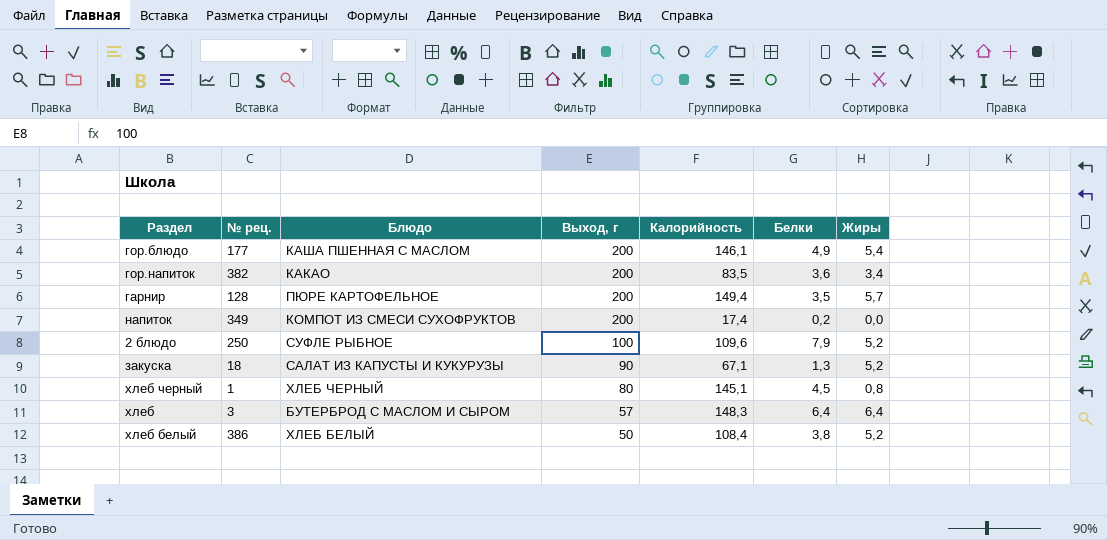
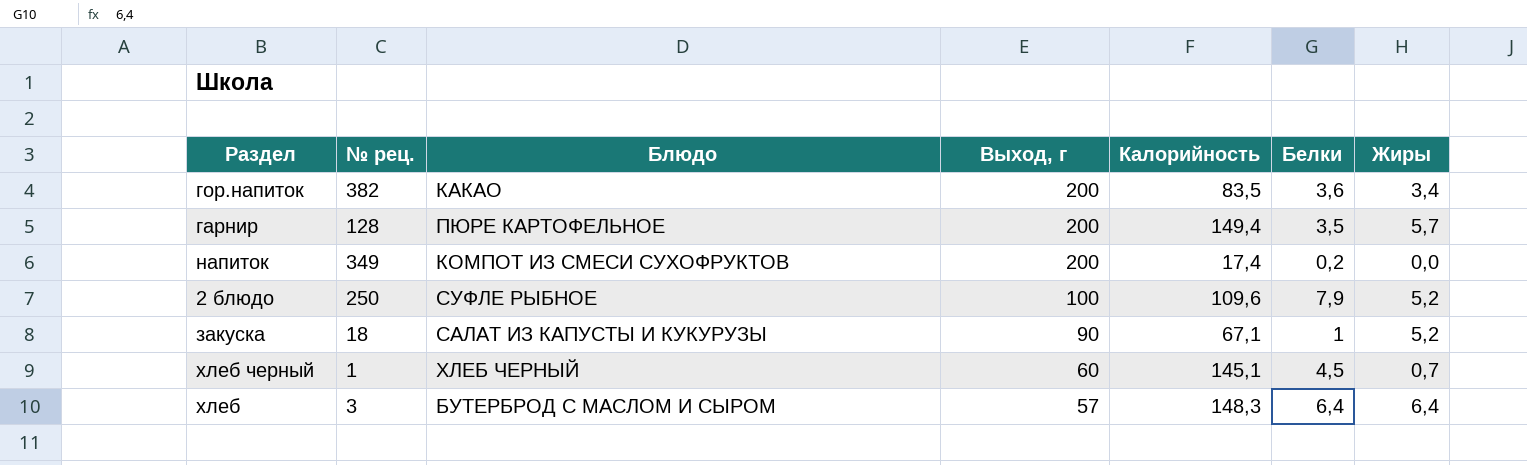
row гор.блюдо: 177 | КАША ПШЕННАЯ С МАСЛОМ | 200 | 146,1 | 4,9 | 5,4 -> none
row хлеб белый: 386 | ХЛЕБ БЕЛЫЙ | 50 | 108,4 | 3,8 | 5,2 -> none
закуска | Белки: 1,3 -> 1
хлеб черный | Выход, г: 80 -> 60
хлеб черный | Жиры: 0,8 -> 0,7

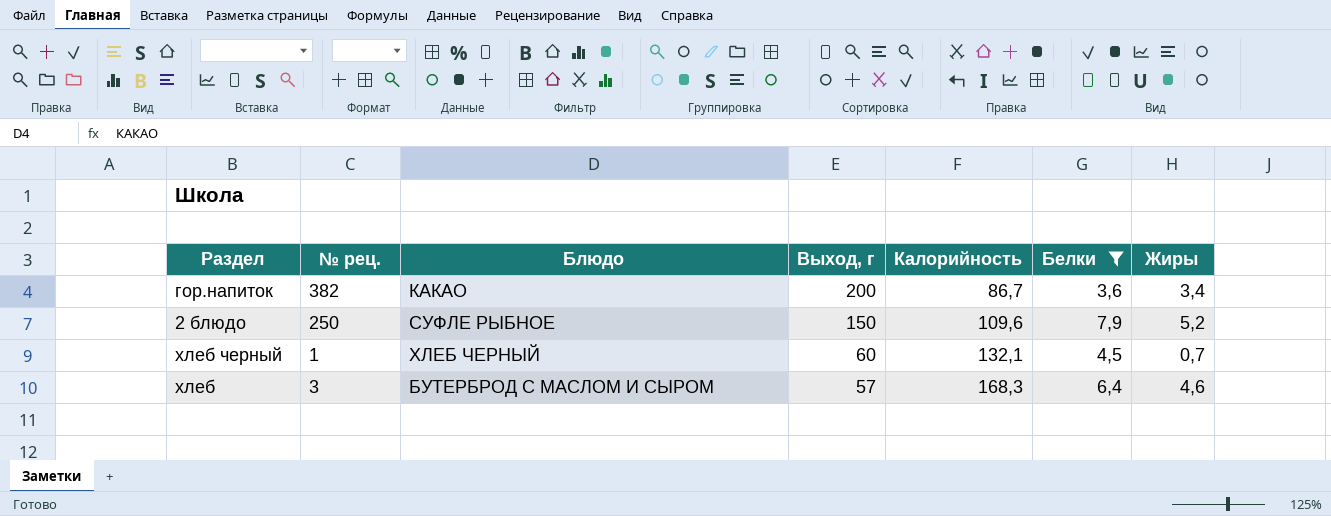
filter: none -> Белки >= 3,6
гор.напиток | Калорийность: 83,5 -> 86,7
2 блюдо | Выход, г: 100 -> 150
хлеб черный | Калорийность: 145,1 -> 132,1
хлеб | Калорийность: 148,3 -> 168,3
хлеб | Жиры: 6,4 -> 4,6

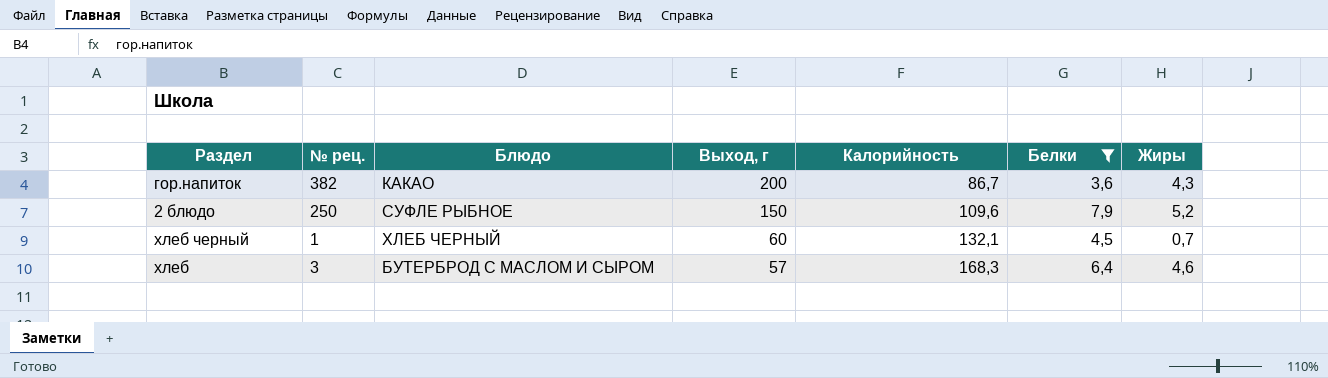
гор.напиток | Жиры: 3,4 -> 4,3

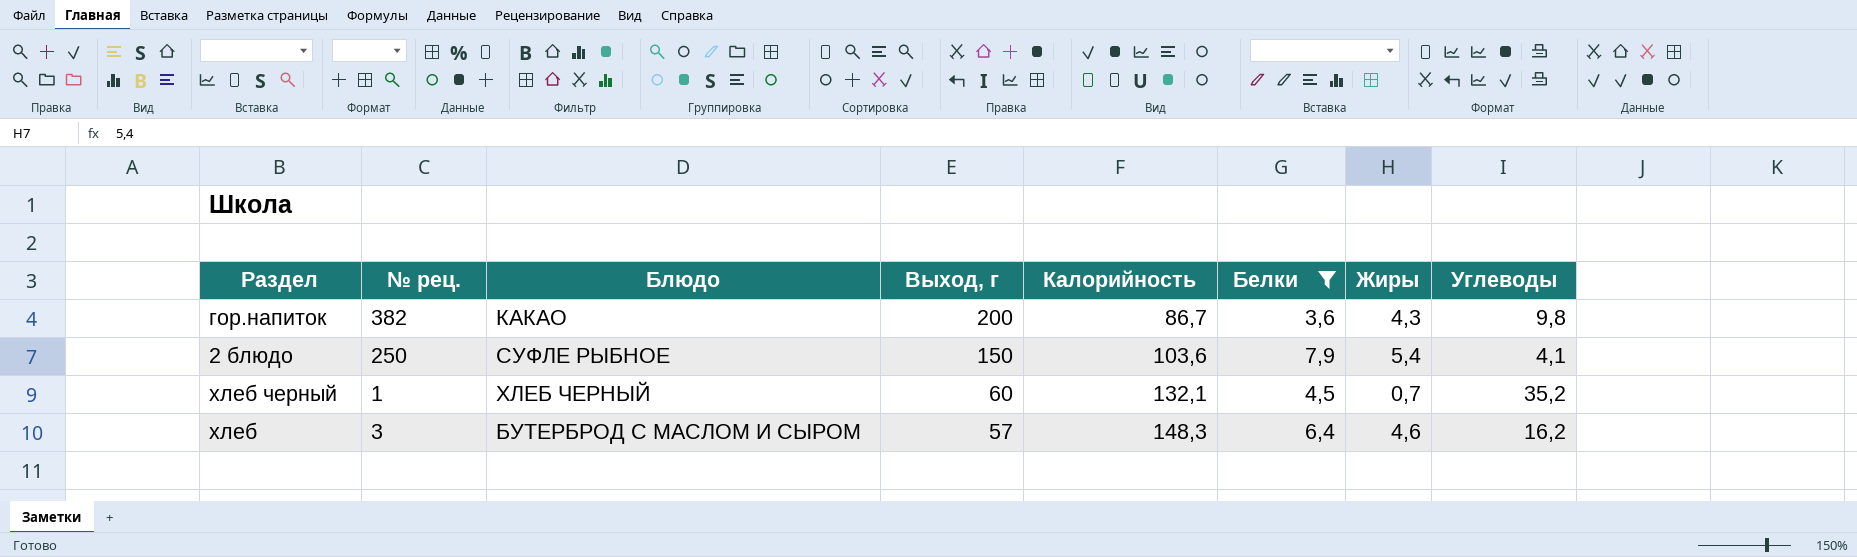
column Углеводы | position: none -> 8
2 блюдо | Калорийность: 109,6 -> 103,6
2 блюдо | Жиры: 5,2 -> 5,4
хлеб | Калорийность: 168,3 -> 148,3

